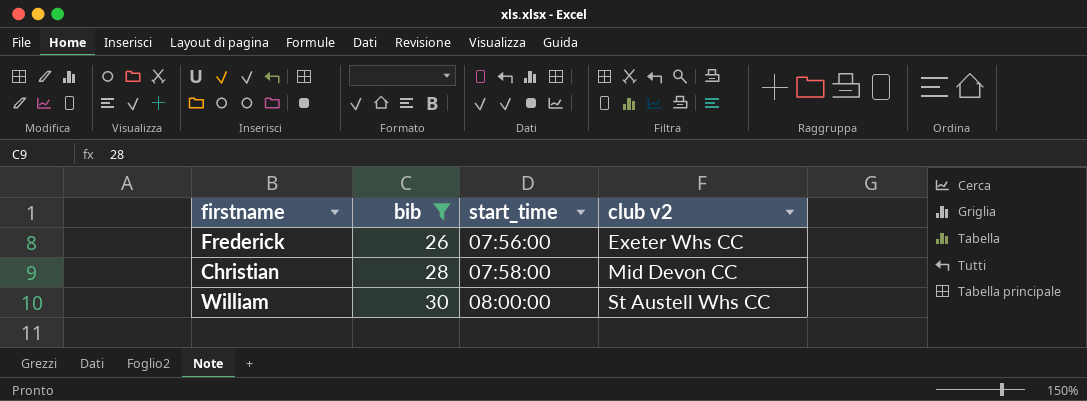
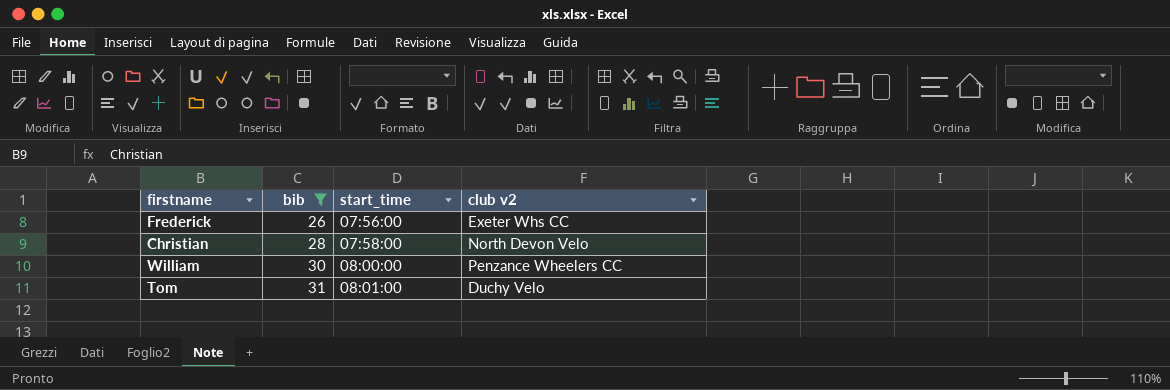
Christian | club v2: Mid Devon CC -> North Devon Velo
William | club v2: St Austell Whs CC -> Penzance Wheelers CC
row Tom: none -> 31 | 08:01:00 | Duchy Velo

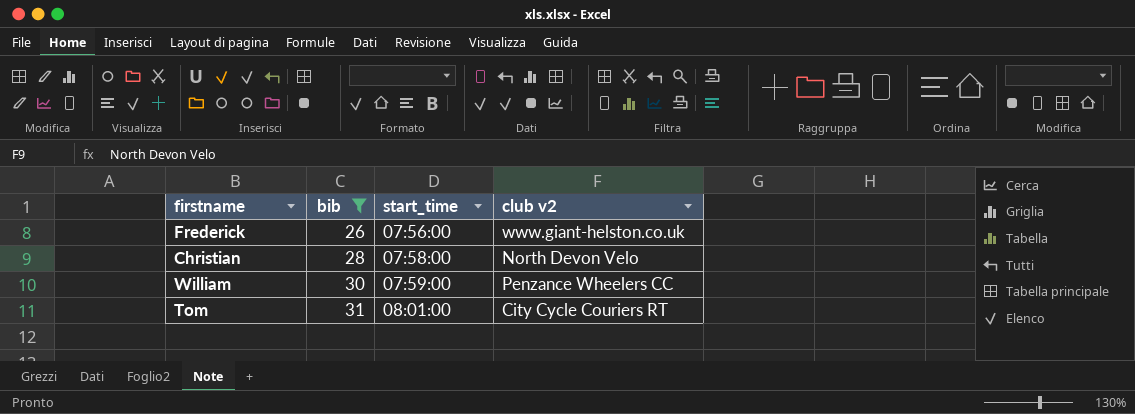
Frederick | club v2: Exeter Whs CC -> www.giant-helston.co.uk
William | start_time: 08:00:00 -> 07:59:00
Tom | club v2: Duchy Velo -> City Cycle Couriers RT

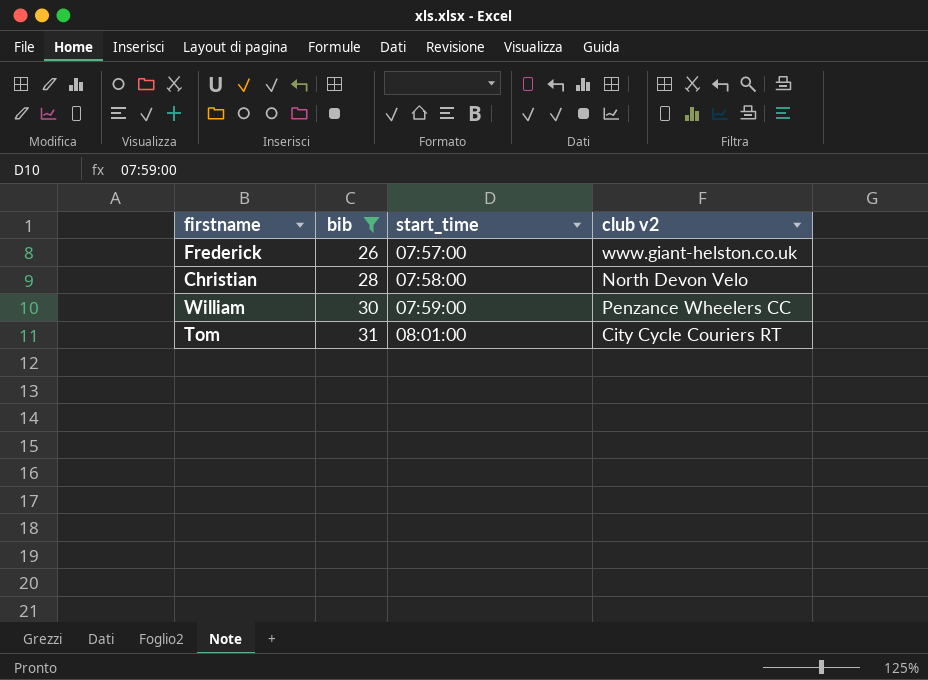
Frederick | start_time: 07:56:00 -> 07:57:00

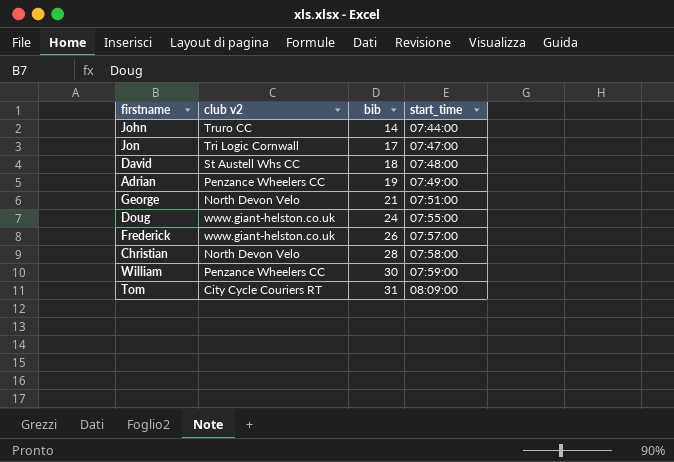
filter: bib >= 26 -> none
column club v2 | position: 4 -> 2
Tom | start_time: 08:01:00 -> 08:09:00

